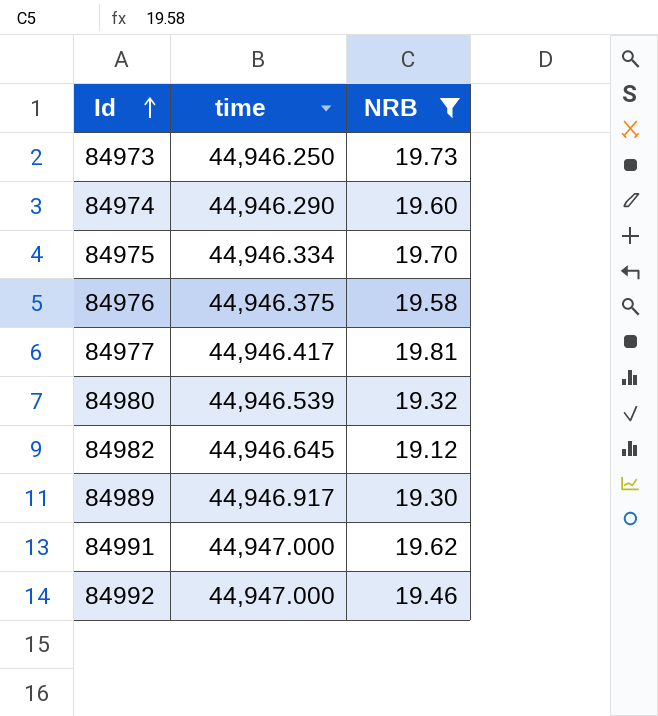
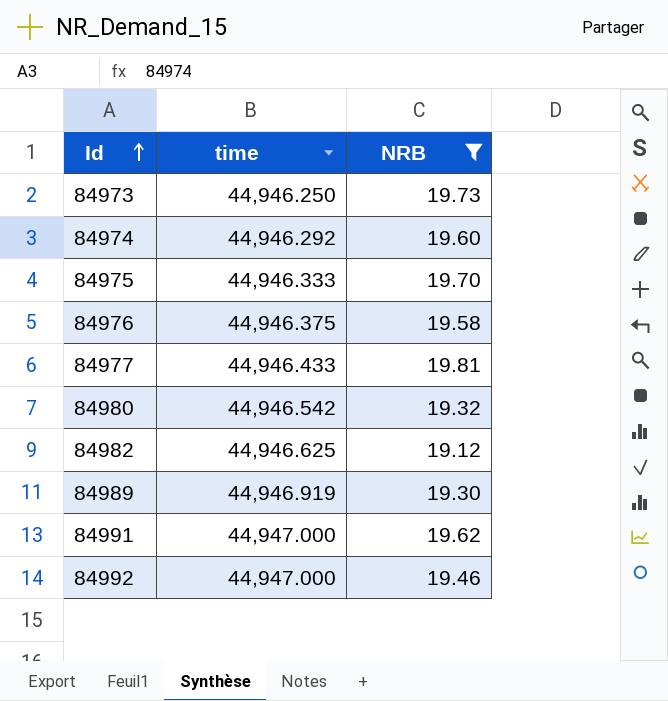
84974 | time: 44,946.290 -> 44,946.292
84975 | time: 44,946.334 -> 44,946.333
84977 | time: 44,946.417 -> 44,946.433
84980 | time: 44,946.539 -> 44,946.542
84982 | time: 44,946.645 -> 44,946.625
84989 | time: 44,946.917 -> 44,946.919

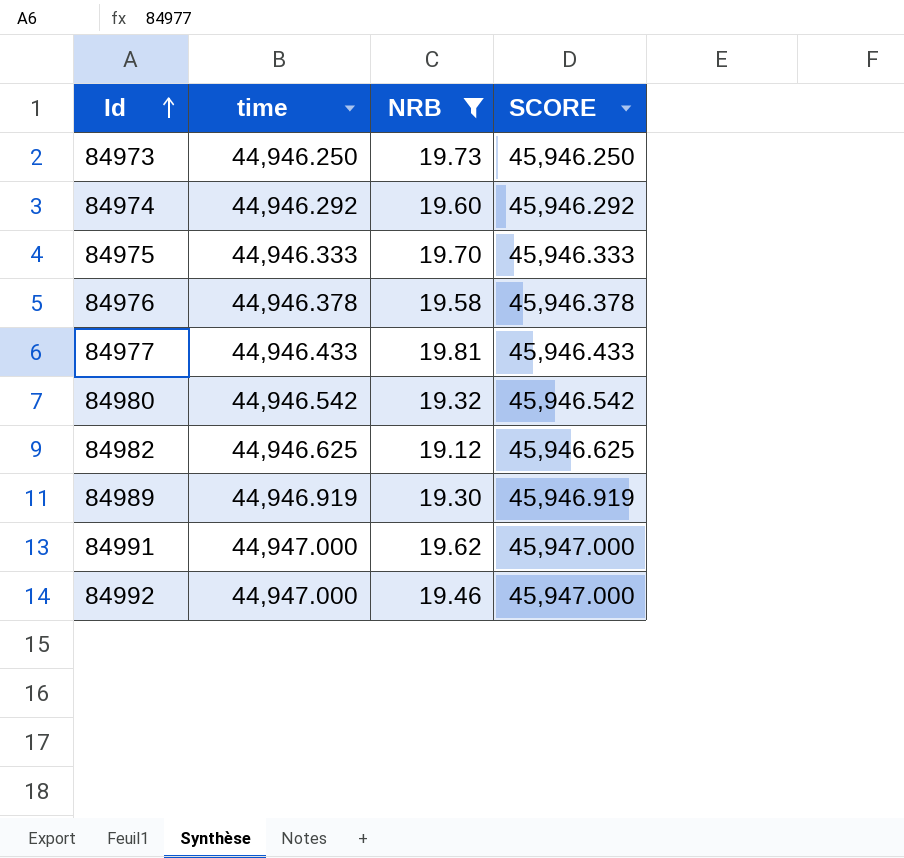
column SCORE | formula: none -> [time] + 1000
84976 | time: 44,946.375 -> 44,946.378

